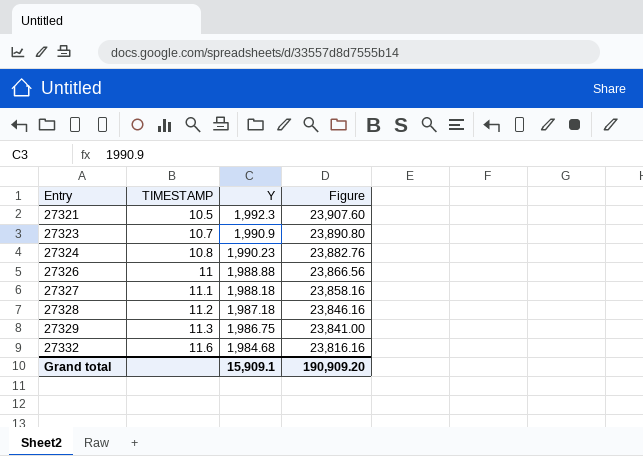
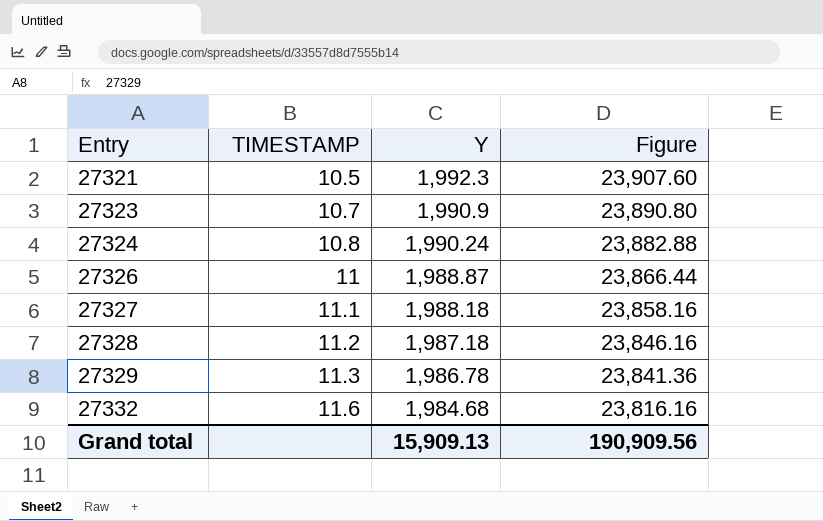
27324 | Y: 1,990.23 -> 1,990.24
27324 | Figure: 23,882.76 -> 23,882.88
27326 | Y: 1,988.88 -> 1,988.87
27326 | Figure: 23,866.56 -> 23,866.44
27329 | Y: 1,986.75 -> 1,986.78
27329 | Figure: 23,841.00 -> 23,841.36
Grand total | Y: 15,909.1 -> 15,909.13
Grand total | Figure: 190,909.20 -> 190,909.56

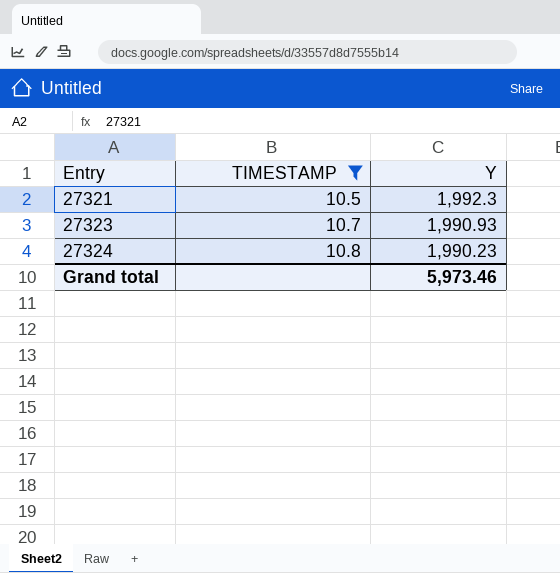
filter: none -> TIMESTAMP <= 10.8
column Figure | formula: [Y] * 12 -> none
27323 | Y: 1,990.9 -> 1,990.93
27324 | Y: 1,990.24 -> 1,990.23
Grand total | Y: 15,909.13 -> 5,973.46

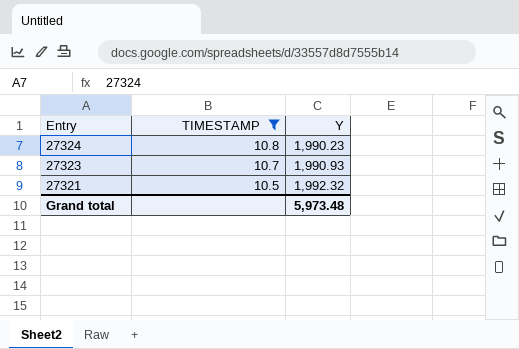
row order: Entry ascending -> Entry descending
27321 | Y: 1,992.3 -> 1,992.32
Grand total | Y: 5,973.46 -> 5,973.48

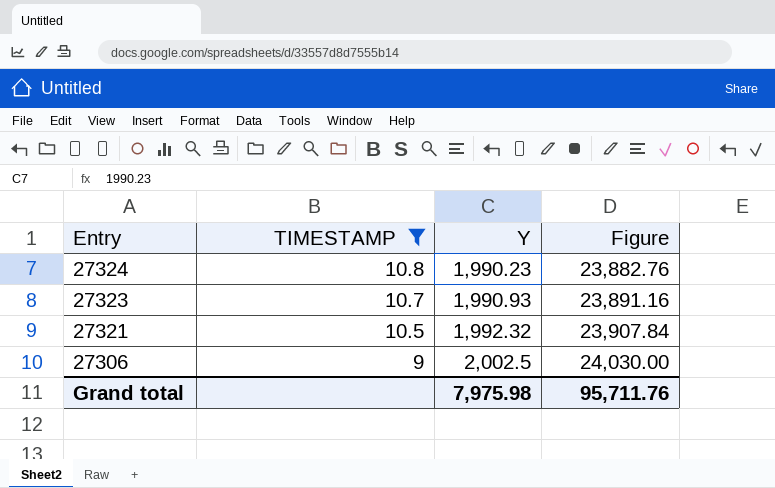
column Figure | formula: none -> [Y] * 12
row 27306: none -> 9 | 2,002.5 | 24,030.00
Grand total | Y: 5,973.48 -> 7,975.98

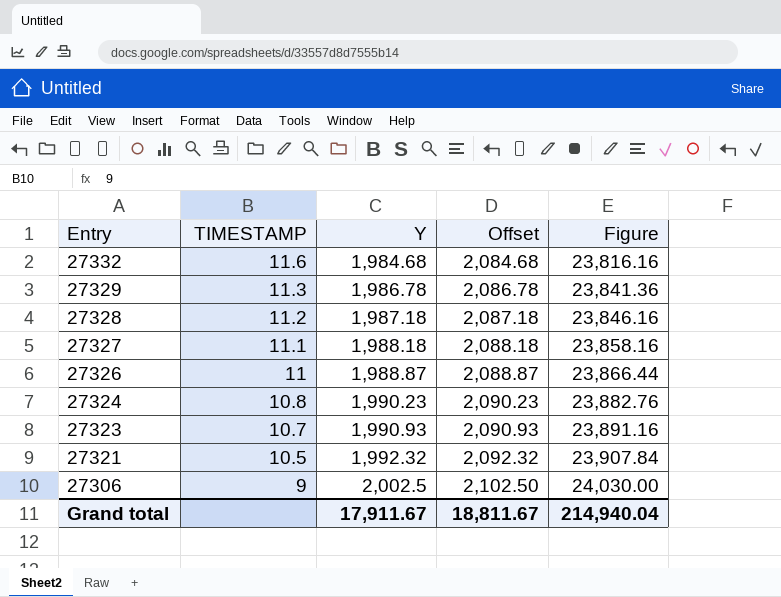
filter: TIMESTAMP <= 10.8 -> none
column Offset | formula: none -> [Y] + 100
Grand total | Y: 7,975.98 -> 17,911.67
Grand total | Figure: 95,711.76 -> 214,940.04

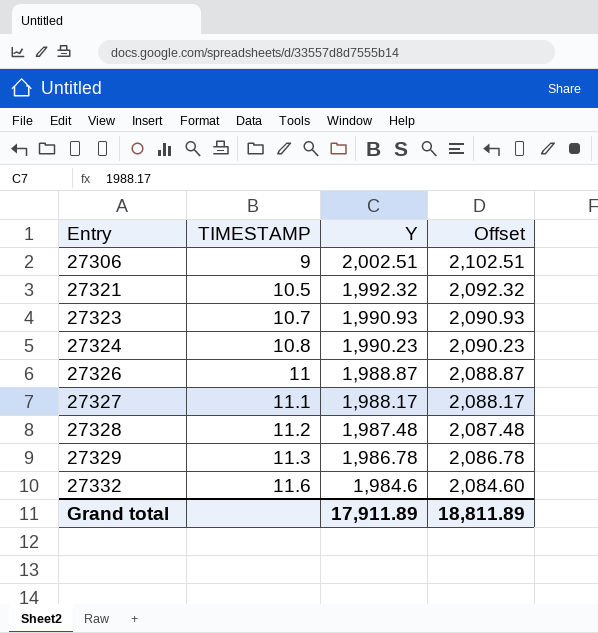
row order: Entry descending -> Entry ascending
column Figure | formula: [Y] * 12 -> none
27306 | Y: 2,002.5 -> 2,002.51
27306 | Offset: 2,102.50 -> 2,102.51
27327 | Y: 1,988.18 -> 1,988.17
27327 | Offset: 2,088.18 -> 2,088.17
27328 | Y: 1,987.18 -> 1,987.48
27328 | Offset: 2,087.18 -> 2,087.48
27332 | Y: 1,984.68 -> 1,984.6
27332 | Offset: 2,084.68 -> 2,084.60
Grand total | Y: 17,911.67 -> 17,911.89
Grand total | Offset: 18,811.67 -> 18,811.89

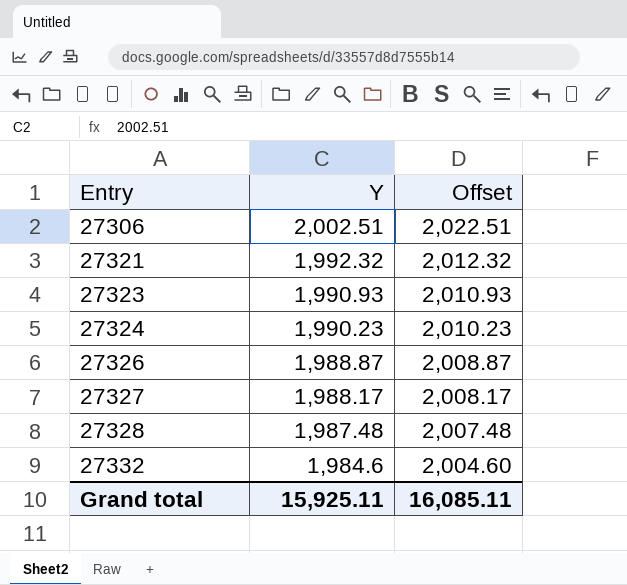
column TIMESTAMP | position: 2 -> none
column Offset | formula: [Y] + 100 -> [Y] + 20
row 27329: 11.3 | 1,986.78 | 2,086.78 -> none
Grand total | Y: 17,911.89 -> 15,925.11
Grand total | Offset: 18,811.89 -> 16,085.11

